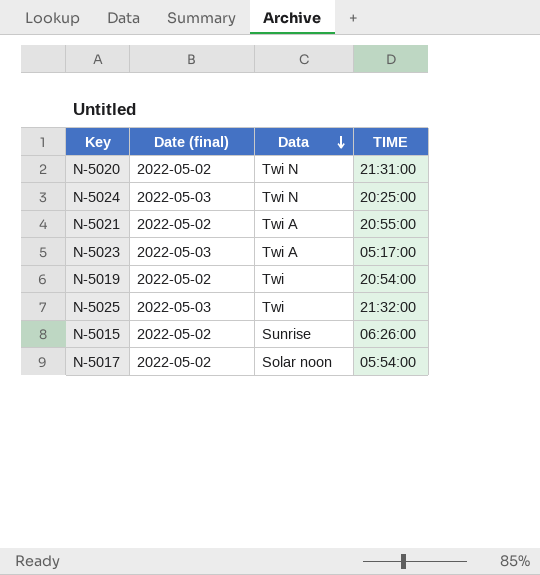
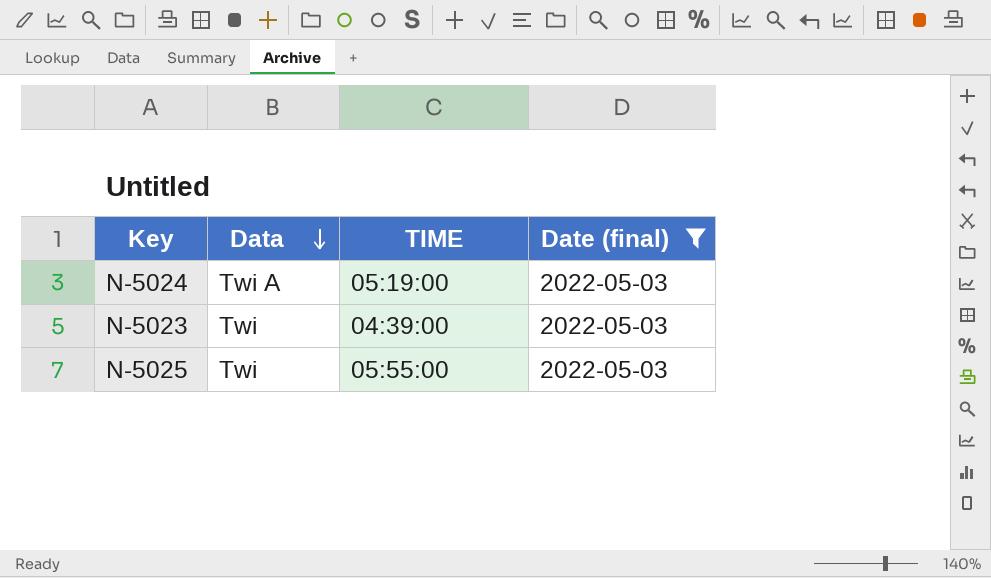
filter: none -> Date (final) = 2022-05-03
column Date (final) | position: 2 -> 4
N-5024 | Data: Twi N -> Twi A
N-5024 | TIME: 20:25:00 -> 05:19:00
N-5023 | Data: Twi A -> Twi
N-5023 | TIME: 05:17:00 -> 04:39:00
N-5025 | TIME: 21:32:00 -> 05:55:00

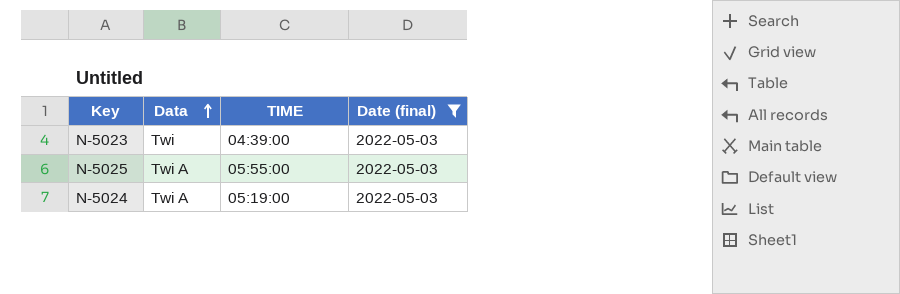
row order: Data descending -> Data ascending
N-5025 | Data: Twi -> Twi A

